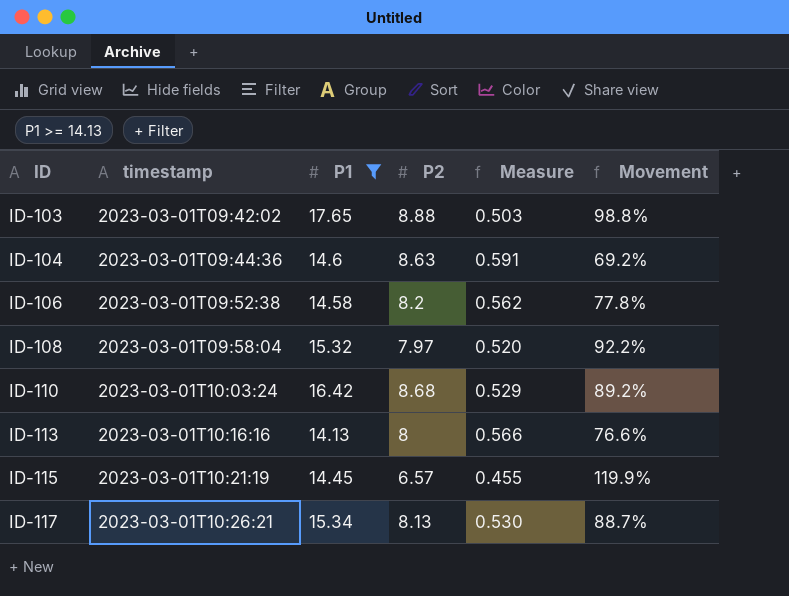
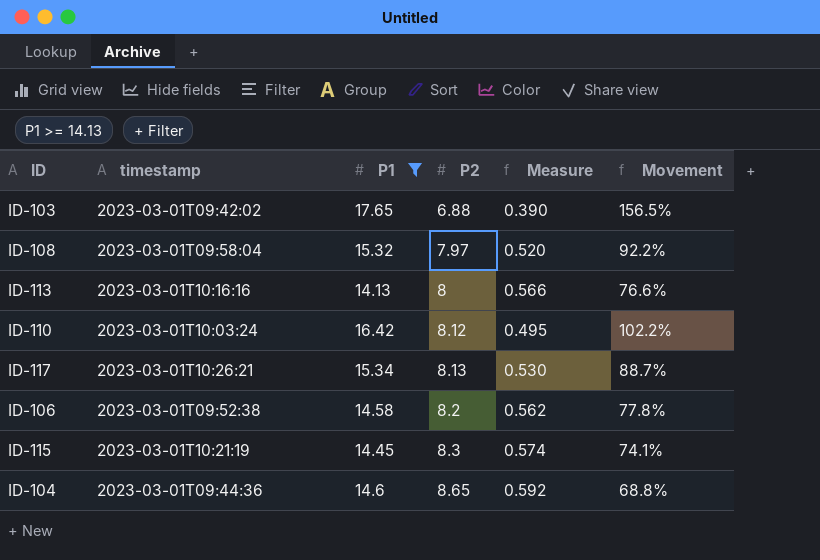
row order: ID ascending -> P2 ascending
ID-103 | P2: 8.88 -> 6.88
ID-103 | Measure: 0.503 -> 0.390
ID-103 | Movement: 98.8% -> 156.5%
ID-110 | P2: 8.68 -> 8.12
ID-110 | Measure: 0.529 -> 0.495
ID-110 | Movement: 89.2% -> 102.2%
ID-115 | P2: 6.57 -> 8.3
ID-115 | Measure: 0.455 -> 0.574
ID-115 | Movement: 119.9% -> 74.1%
ID-104 | P2: 8.63 -> 8.65
ID-104 | Measure: 0.591 -> 0.592
ID-104 | Movement: 69.2% -> 68.8%

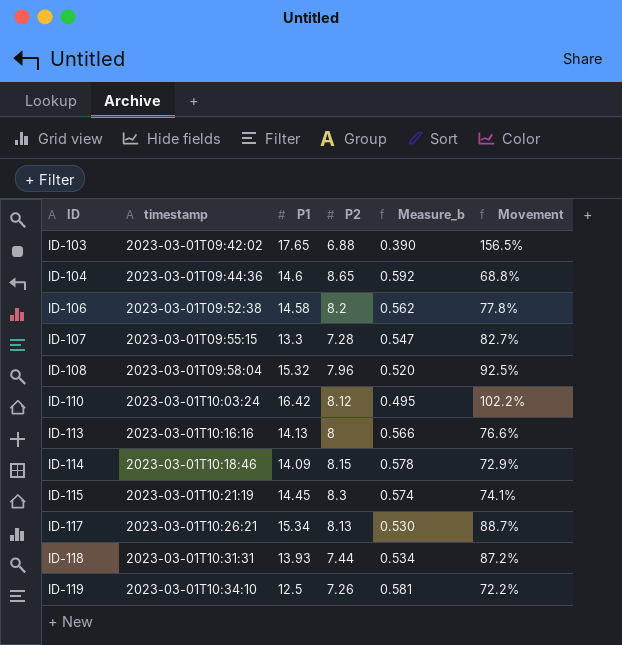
filter: P1 >= 14.13 -> none
row order: P2 ascending -> ID ascending
column name: Measure -> Measure_b
ID-108 | P2: 7.97 -> 7.96
ID-108 | Movement: 92.2% -> 92.5%

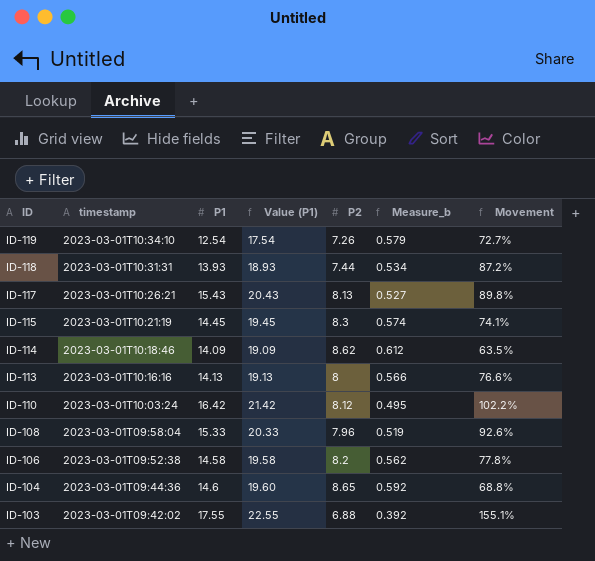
row order: ID ascending -> ID descending
column Value (P1) | formula: none -> [P1] + 5
row ID-107: 2023-03-01T09:55:15 | 13.3 | 7.28 | 0.547 | 82.7% -> none
ID-119 | P1: 12.5 -> 12.54
ID-119 | Measure_b: 0.581 -> 0.579
ID-119 | Movement: 72.2% -> 72.7%
ID-117 | P1: 15.34 -> 15.43
ID-117 | Measure_b: 0.530 -> 0.527
ID-117 | Movement: 88.7% -> 89.8%
ID-114 | P2: 8.15 -> 8.62
ID-114 | Measure_b: 0.578 -> 0.612
ID-114 | Movement: 72.9% -> 63.5%
ID-108 | P1: 15.32 -> 15.33
ID-108 | Measure_b: 0.520 -> 0.519
ID-108 | Movement: 92.5% -> 92.6%
ID-103 | P1: 17.65 -> 17.55
ID-103 | Measure_b: 0.390 -> 0.392
ID-103 | Movement: 156.5% -> 155.1%

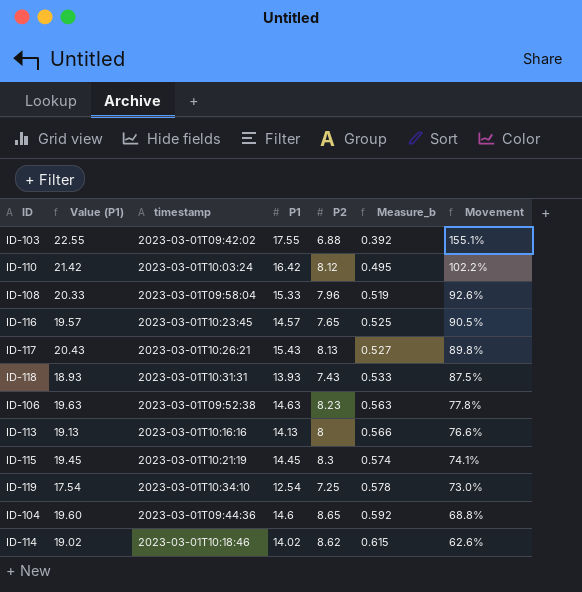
row order: ID descending -> Measure_b ascending
column Value (P1) | position: 4 -> 2
row ID-116: none -> 19.57 | 2023-03-01T10:23:45 | 14.57 | 7.65 | 0.525 | 90.5%
ID-118 | P2: 7.44 -> 7.43
ID-118 | Measure_b: 0.534 -> 0.533
ID-118 | Movement: 87.2% -> 87.5%
ID-106 | Value (P1): 19.58 -> 19.63
ID-106 | P1: 14.58 -> 14.63
ID-106 | P2: 8.2 -> 8.23
ID-106 | Measure_b: 0.562 -> 0.563
ID-119 | P2: 7.26 -> 7.25
ID-119 | Measure_b: 0.579 -> 0.578
ID-119 | Movement: 72.7% -> 73.0%
ID-114 | Value (P1): 19.09 -> 19.02
ID-114 | P1: 14.09 -> 14.02
ID-114 | Measure_b: 0.612 -> 0.615
ID-114 | Movement: 63.5% -> 62.6%

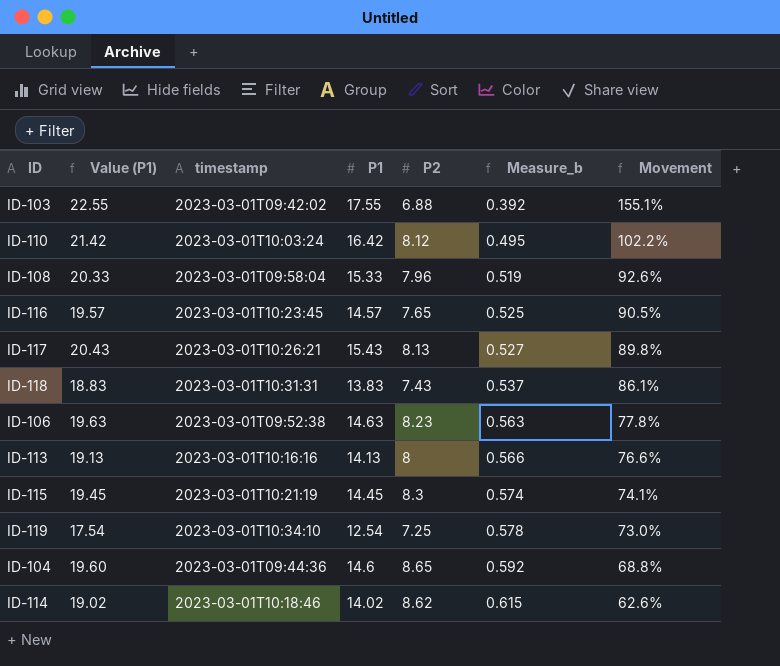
ID-118 | Value (P1): 18.93 -> 18.83
ID-118 | P1: 13.93 -> 13.83
ID-118 | Measure_b: 0.533 -> 0.537
ID-118 | Movement: 87.5% -> 86.1%

